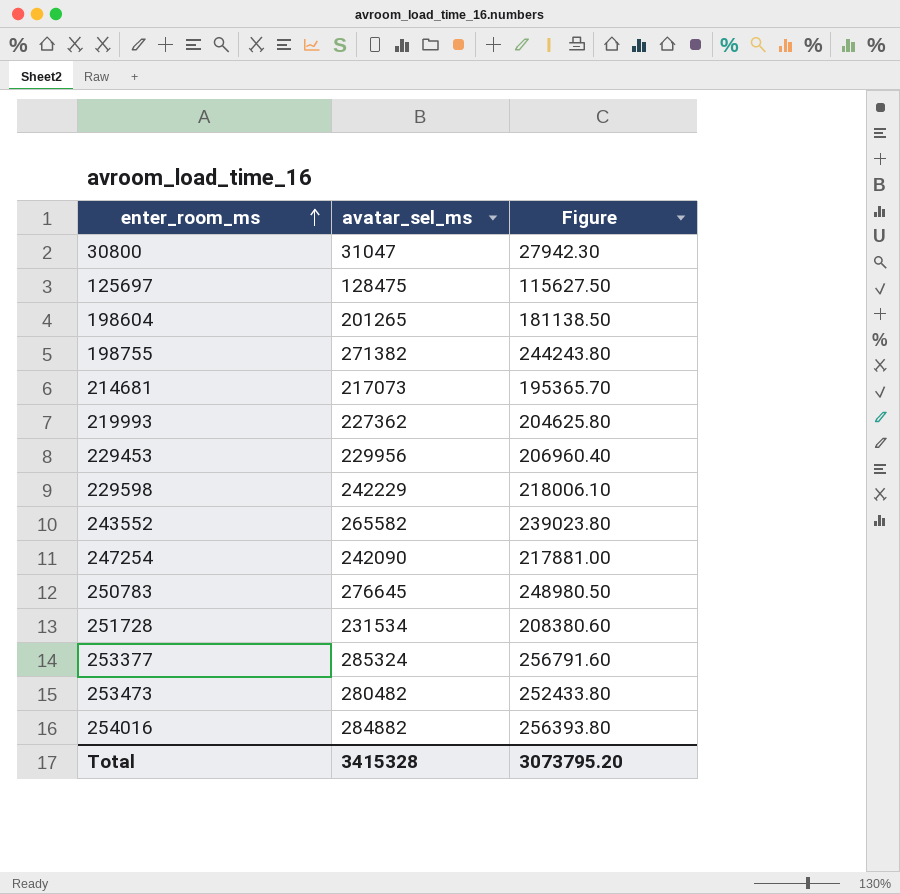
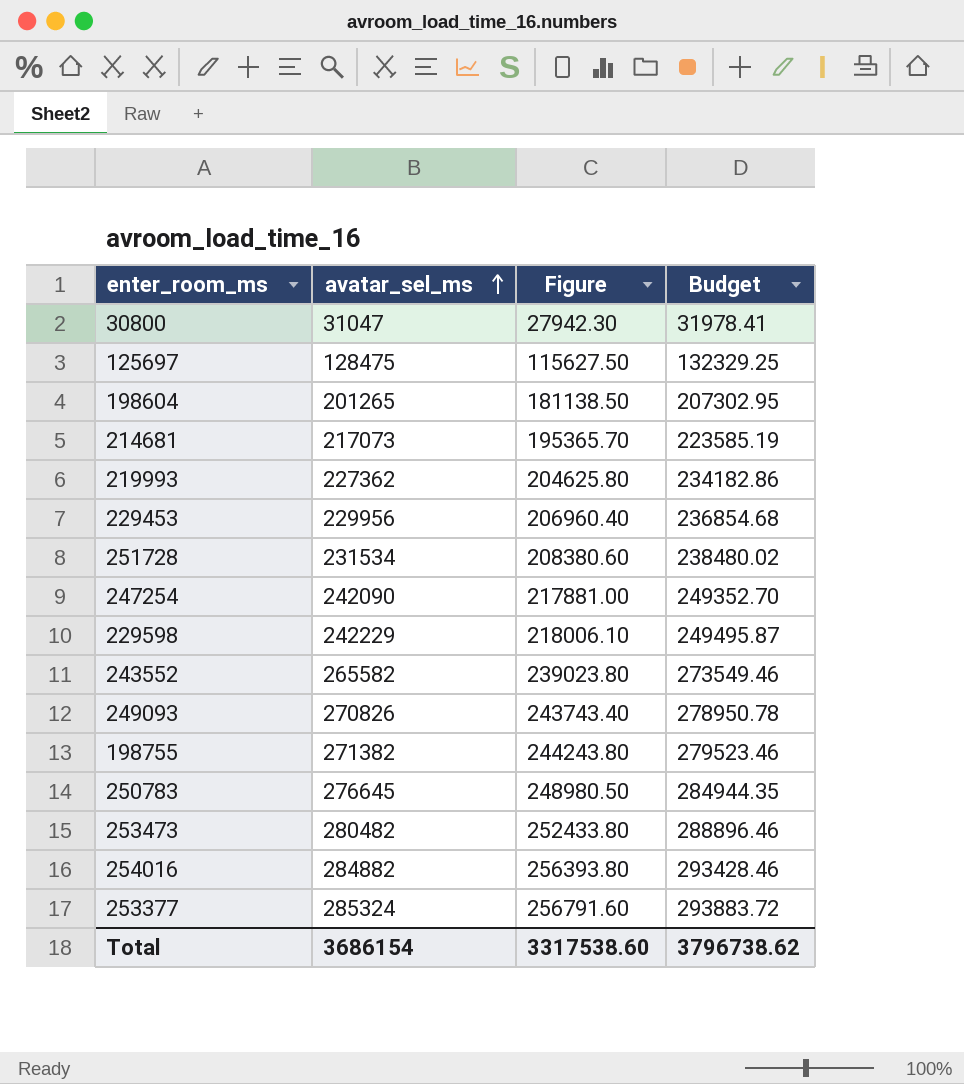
row order: enter_room_ms ascending -> avatar_sel_ms ascending
column Budget | formula: none -> [avatar_sel_ms] * 1.03
row 249093: none -> 270826 | 243743.40 | 278950.78
Total | avatar_sel_ms: 3415328 -> 3686154
Total | Figure: 3073795.20 -> 3317538.60

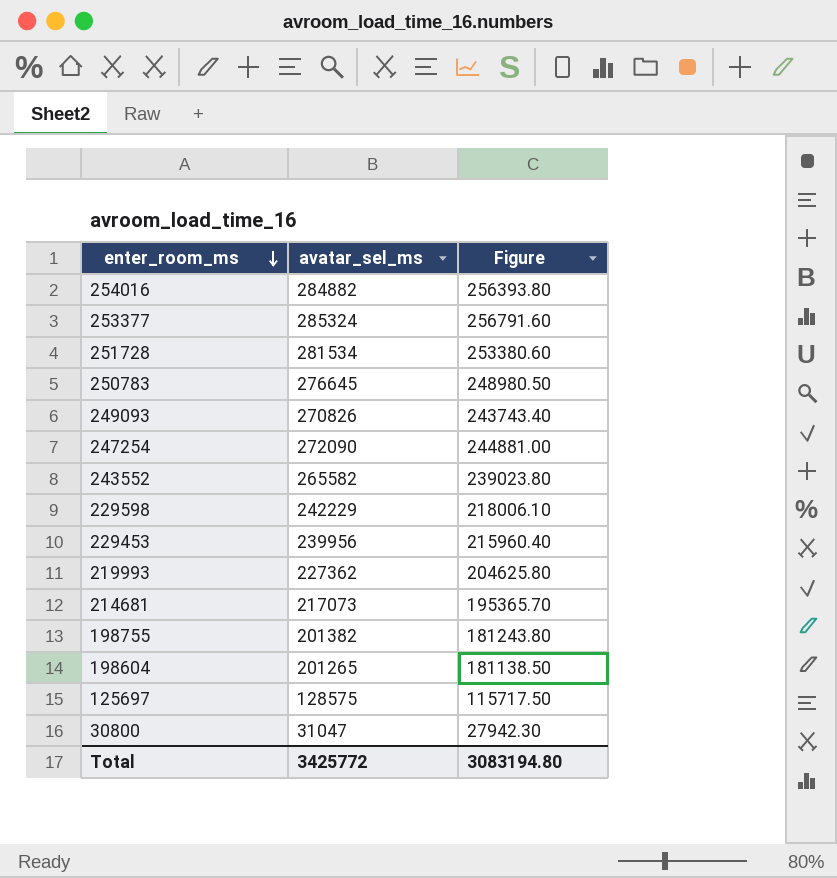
row order: avatar_sel_ms ascending -> enter_room_ms descending
column Budget | formula: [avatar_sel_ms] * 1.03 -> none
row 253473: 280482 | 252433.80 | 288896.46 -> none
251728 | avatar_sel_ms: 231534 -> 281534
251728 | Figure: 208380.60 -> 253380.60
247254 | avatar_sel_ms: 242090 -> 272090
247254 | Figure: 217881.00 -> 244881.00
229453 | avatar_sel_ms: 229956 -> 239956
229453 | Figure: 206960.40 -> 215960.40
198755 | avatar_sel_ms: 271382 -> 201382
198755 | Figure: 244243.80 -> 181243.80
125697 | avatar_sel_ms: 128475 -> 128575
125697 | Figure: 115627.50 -> 115717.50
Total | avatar_sel_ms: 3686154 -> 3425772
Total | Figure: 3317538.60 -> 3083194.80

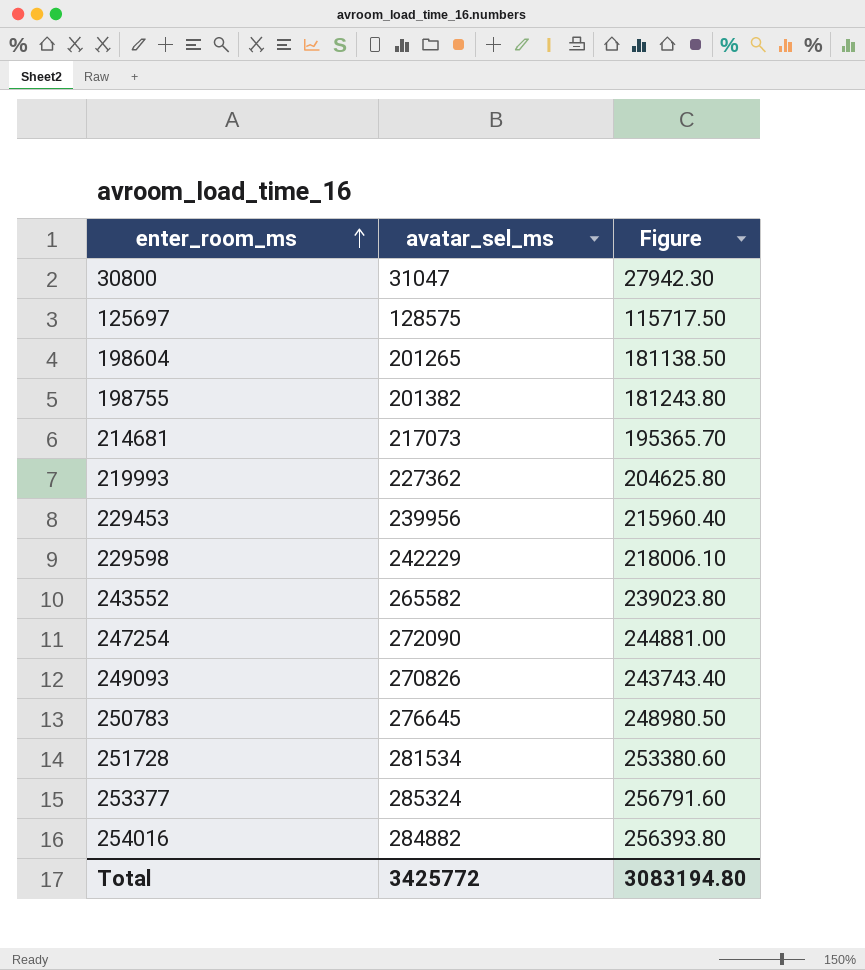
row order: enter_room_ms descending -> enter_room_ms ascending

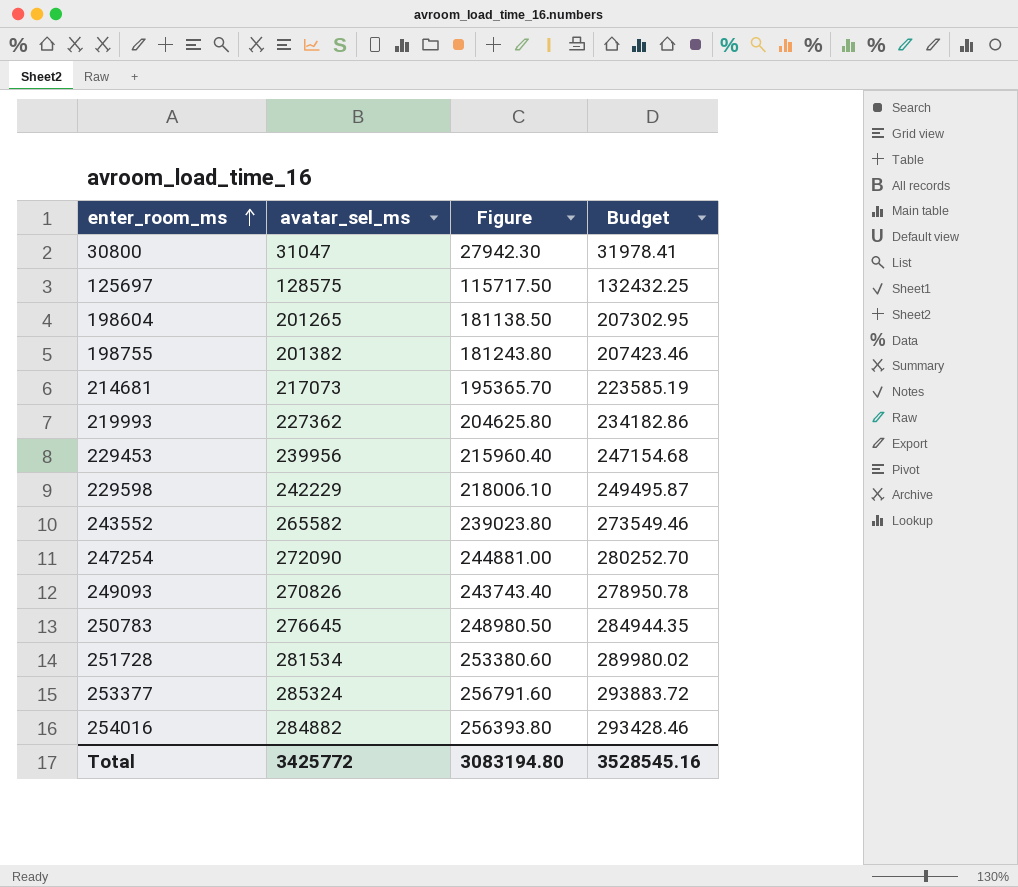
column Budget | formula: none -> [avatar_sel_ms] * 1.03

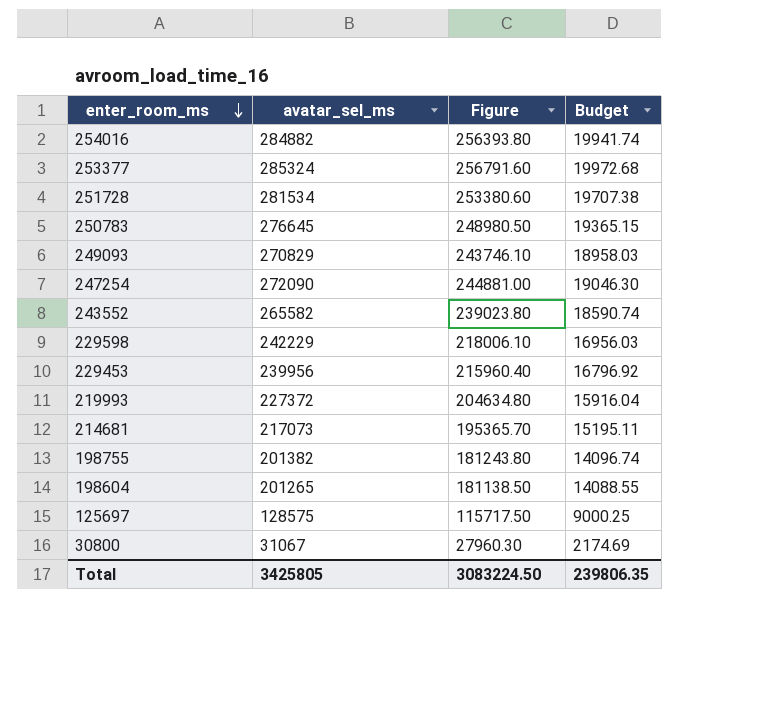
row order: enter_room_ms ascending -> enter_room_ms descending
column Budget | formula: [avatar_sel_ms] * 1.03 -> [avatar_sel_ms] * 0.07
249093 | avatar_sel_ms: 270826 -> 270829
249093 | Figure: 243743.40 -> 243746.10
219993 | avatar_sel_ms: 227362 -> 227372
219993 | Figure: 204625.80 -> 204634.80
30800 | avatar_sel_ms: 31047 -> 31067
30800 | Figure: 27942.30 -> 27960.30
Total | avatar_sel_ms: 3425772 -> 3425805
Total | Figure: 3083194.80 -> 3083224.50
Total | Budget: 3528545.16 -> 239806.35

